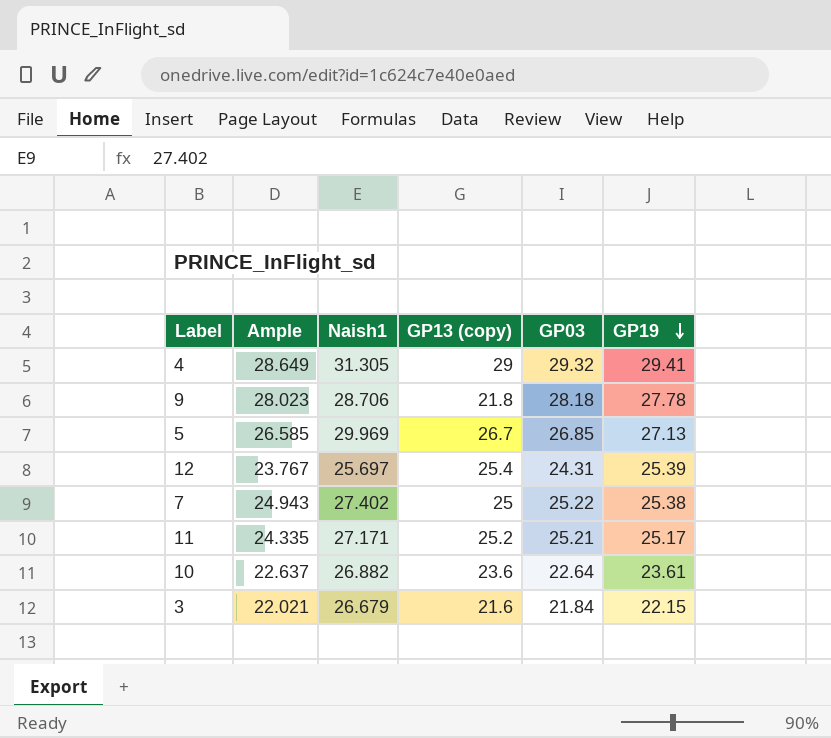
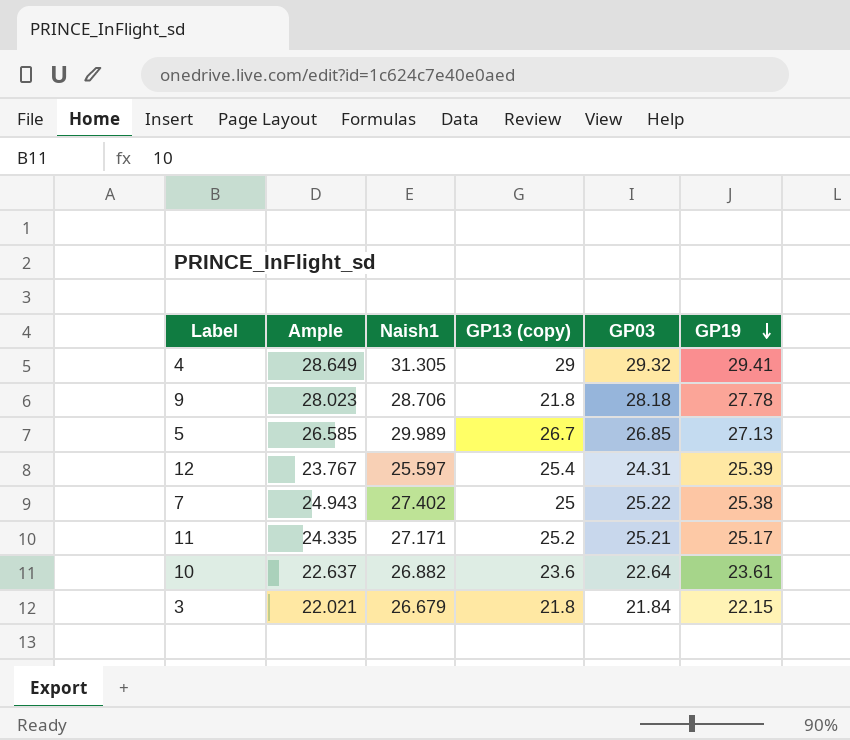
5 | Naish1: 29.969 -> 29.989
12 | Naish1: 25.697 -> 25.597
3 | GP13 (copy): 21.6 -> 21.8

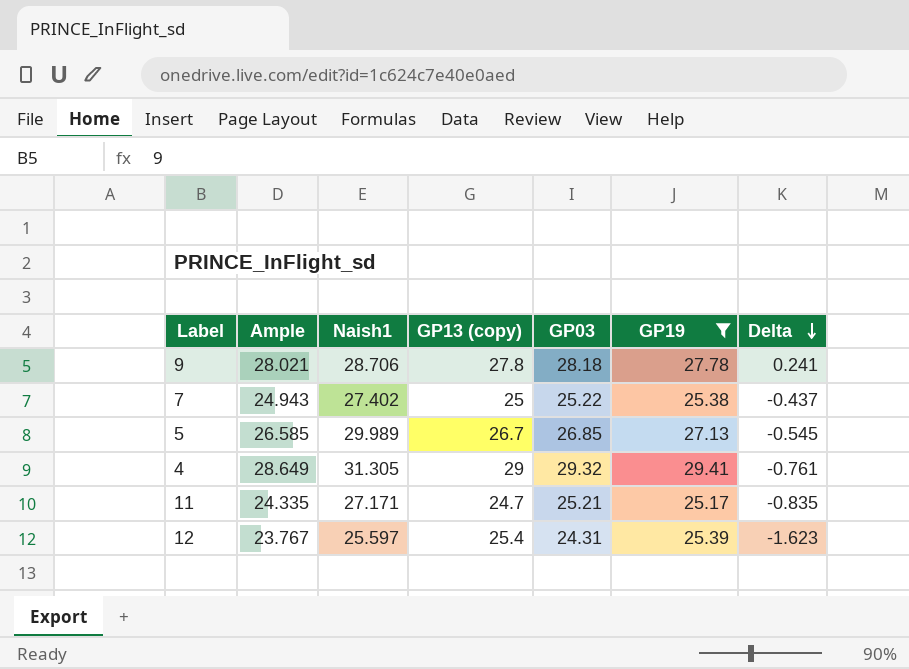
filter: none -> GP19 >= 25.17
row order: GP19 descending -> Delta descending
column Delta | formula: none -> [Ample] - [GP19]
9 | Ample: 28.023 -> 28.021
9 | GP13 (copy): 21.8 -> 27.8
11 | GP13 (copy): 25.2 -> 24.7

